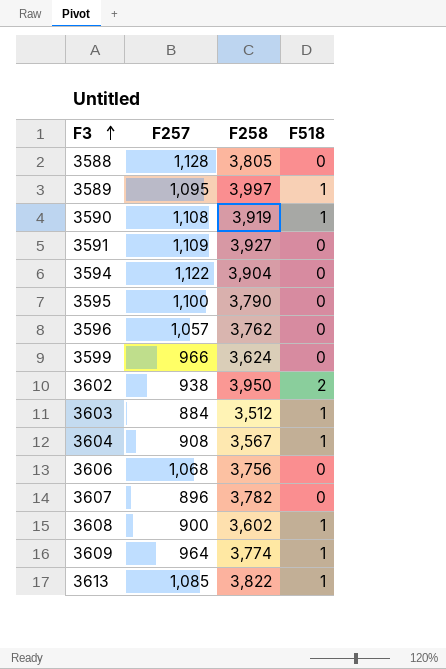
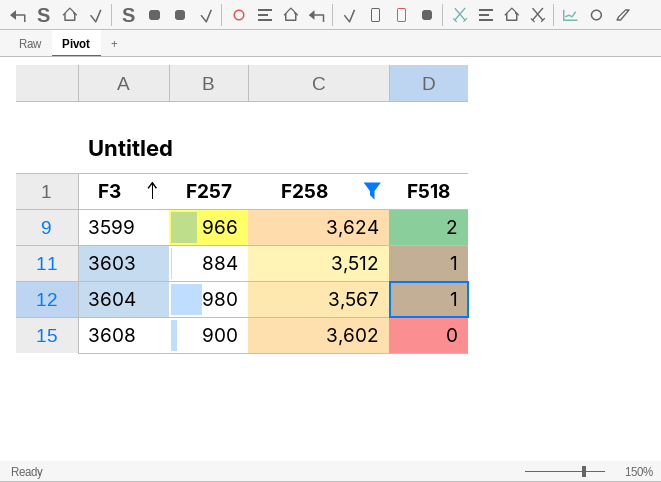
filter: none -> F258 <= 3,624
3599 | F518: 0 -> 2
3604 | F257: 908 -> 980
3608 | F518: 1 -> 0

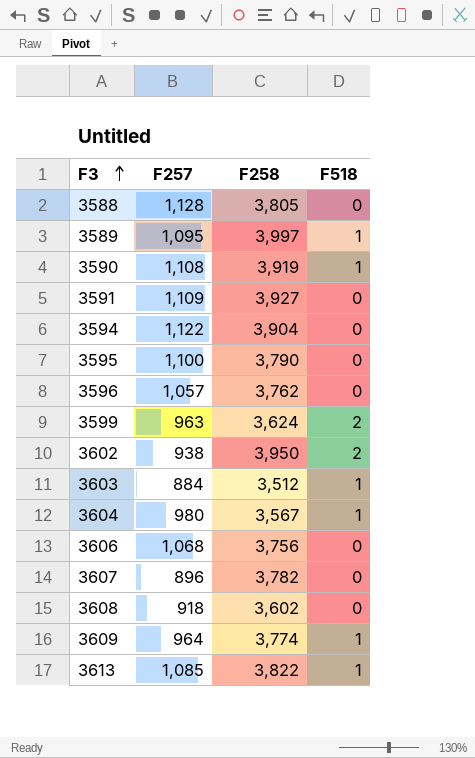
filter: F258 <= 3,624 -> none
3599 | F257: 966 -> 963
3608 | F257: 900 -> 918

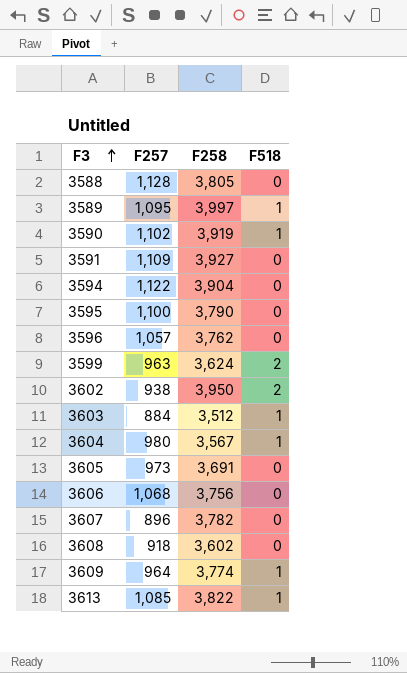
3590 | F257: 1,108 -> 1,102
row 3605: none -> 973 | 3,691 | 0

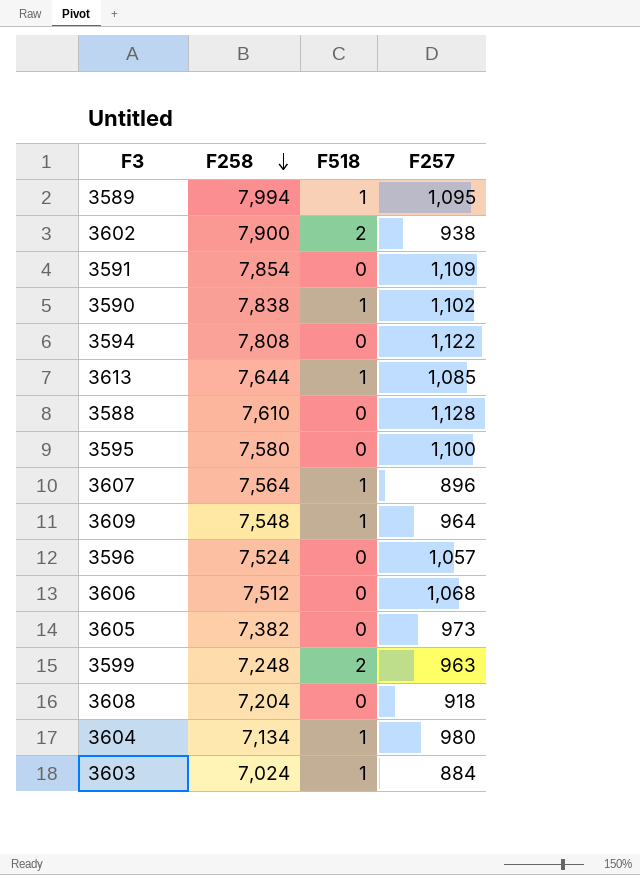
row order: F3 ascending -> F258 descending
column F257 | position: 2 -> 4
3589 | F258: 3,997 -> 7,994
3602 | F258: 3,950 -> 7,900
3591 | F258: 3,927 -> 7,854
3590 | F258: 3,919 -> 7,838
3594 | F258: 3,904 -> 7,808
3613 | F258: 3,822 -> 7,644
3588 | F258: 3,805 -> 7,610
3595 | F258: 3,790 -> 7,580
3607 | F258: 3,782 -> 7,564
3607 | F518: 0 -> 1
3609 | F258: 3,774 -> 7,548
3596 | F258: 3,762 -> 7,524
3606 | F258: 3,756 -> 7,512
3605 | F258: 3,691 -> 7,382
3599 | F258: 3,624 -> 7,248
3608 | F258: 3,602 -> 7,204
3604 | F258: 3,567 -> 7,134
3603 | F258: 3,512 -> 7,024

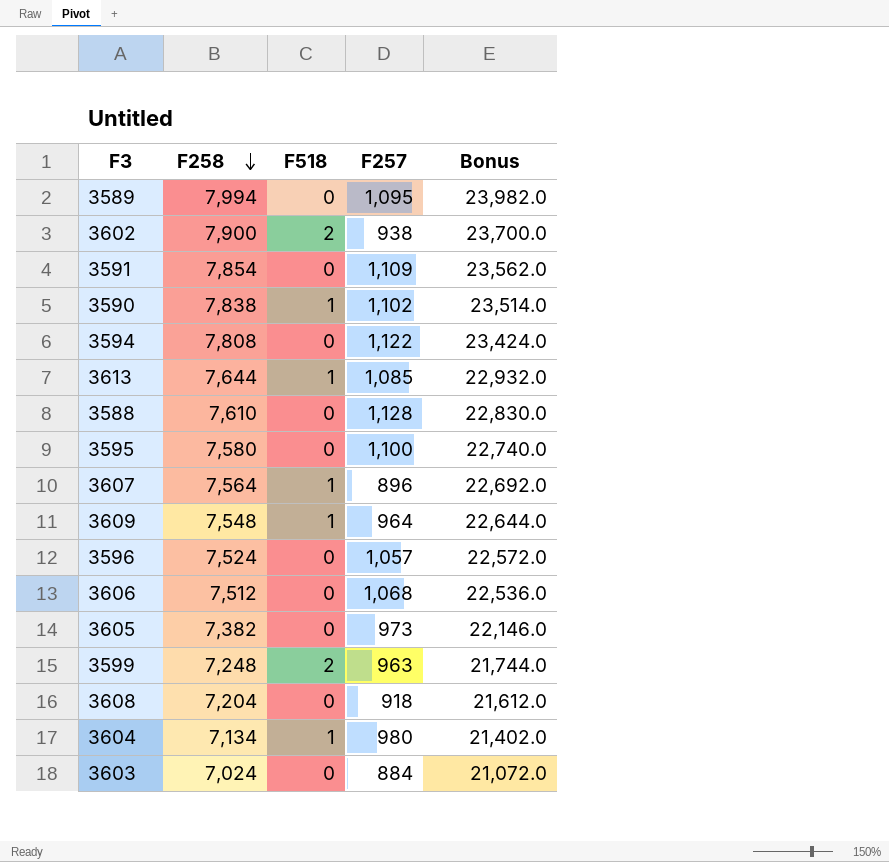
column Bonus | formula: none -> [F258] * 3
3589 | F518: 1 -> 0
3603 | F518: 1 -> 0

